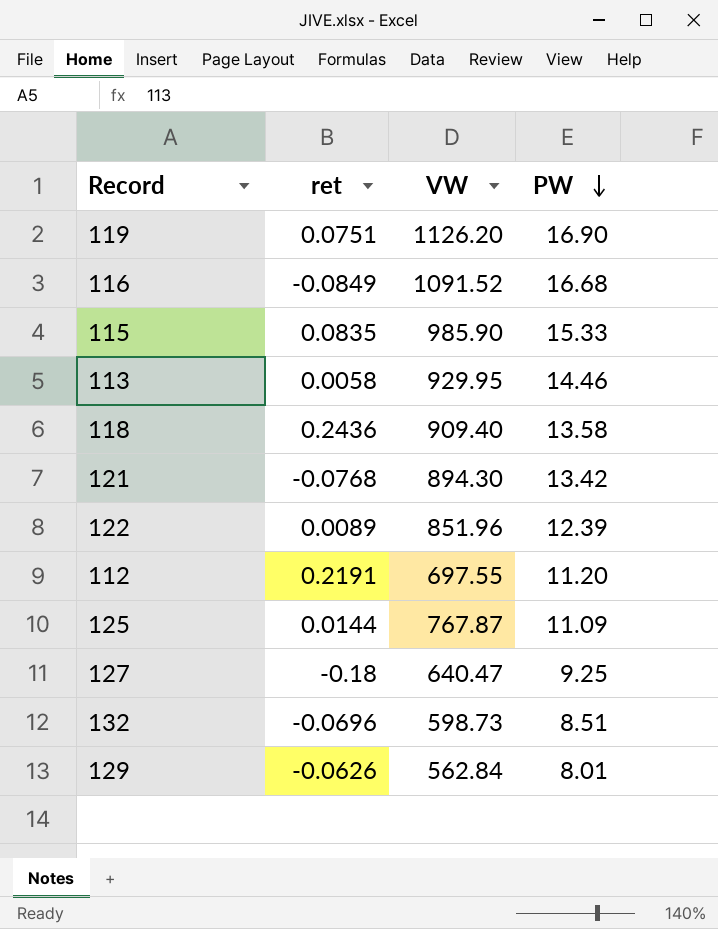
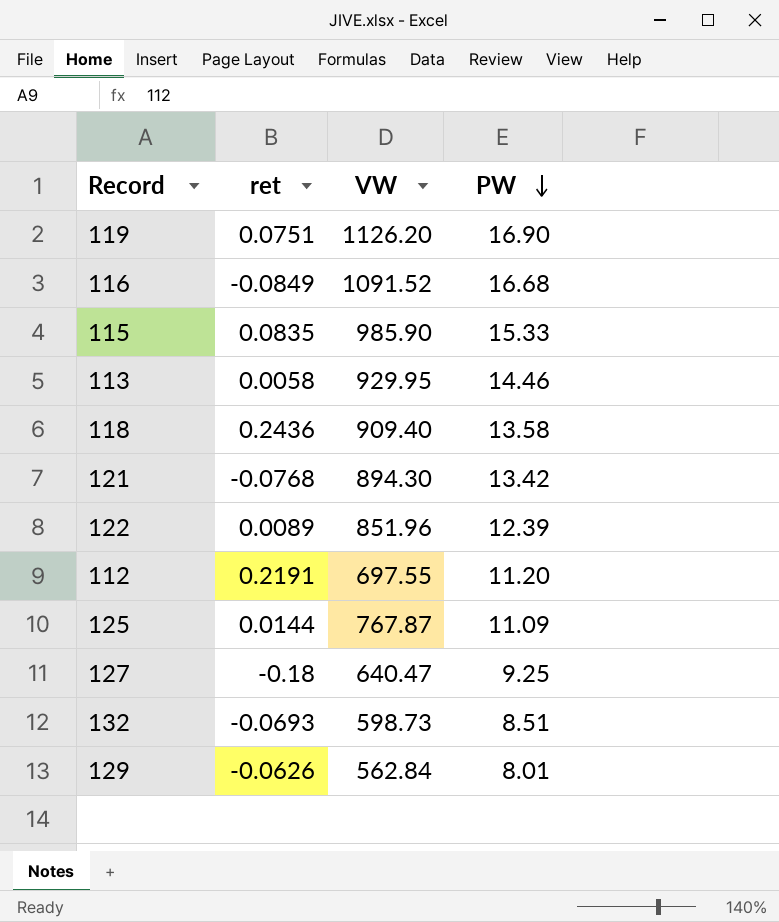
132 | ret: -0.0696 -> -0.0693

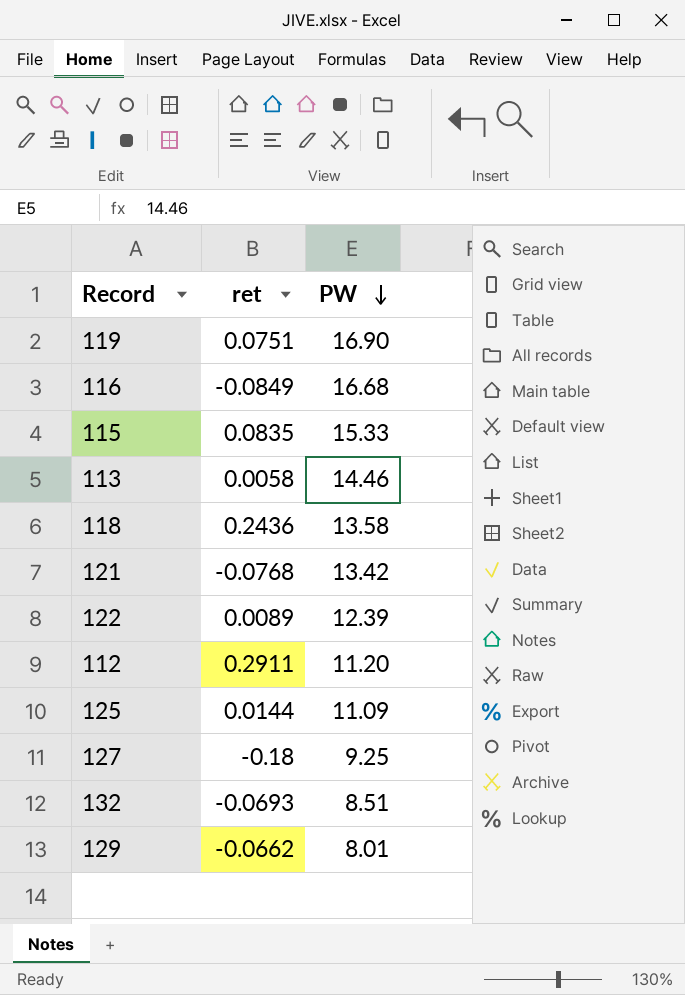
column VW | position: 3 -> none
112 | ret: 0.2191 -> 0.2911
129 | ret: -0.0626 -> -0.0662

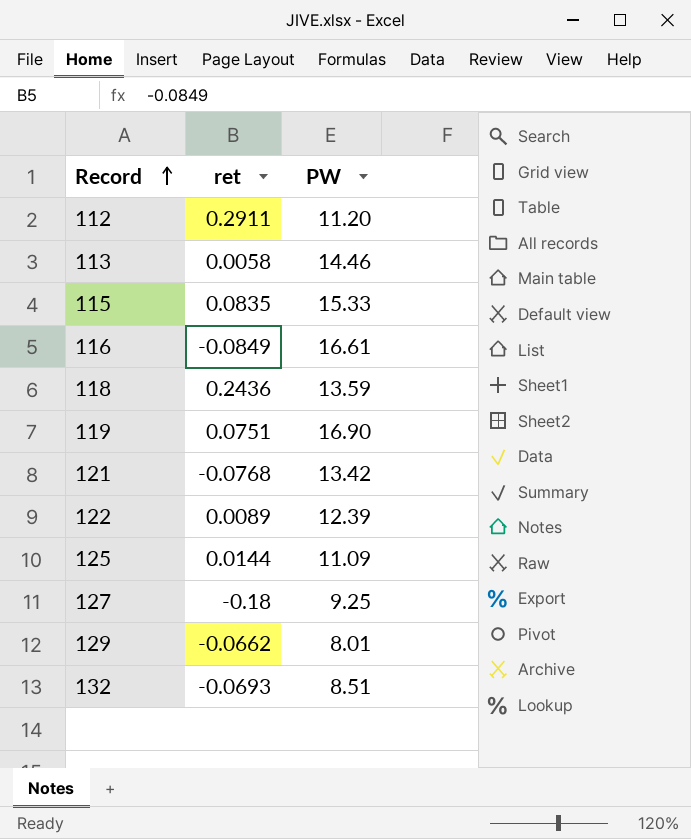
row order: PW descending -> Record ascending
116 | PW: 16.68 -> 16.61
118 | PW: 13.58 -> 13.59

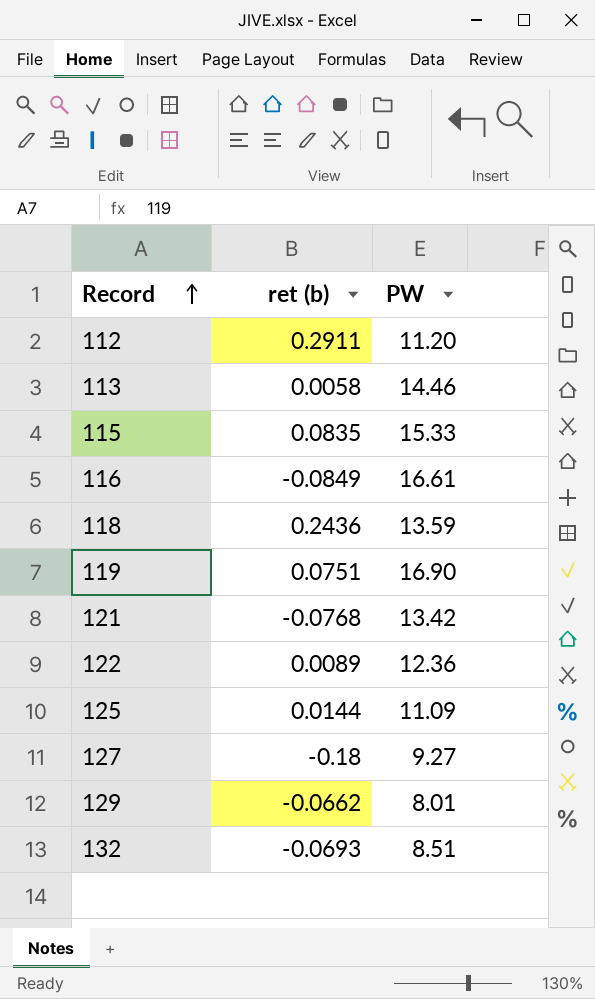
column name: ret -> ret (b)
122 | PW: 12.39 -> 12.36
127 | PW: 9.25 -> 9.27

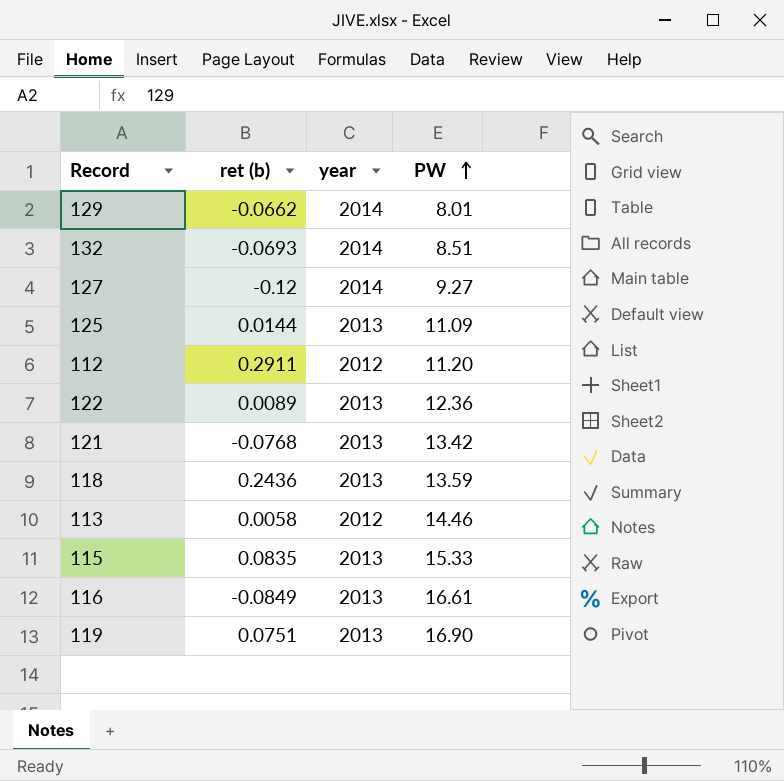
row order: Record ascending -> PW ascending
column year | position: none -> 3
127 | ret (b): -0.18 -> -0.12

